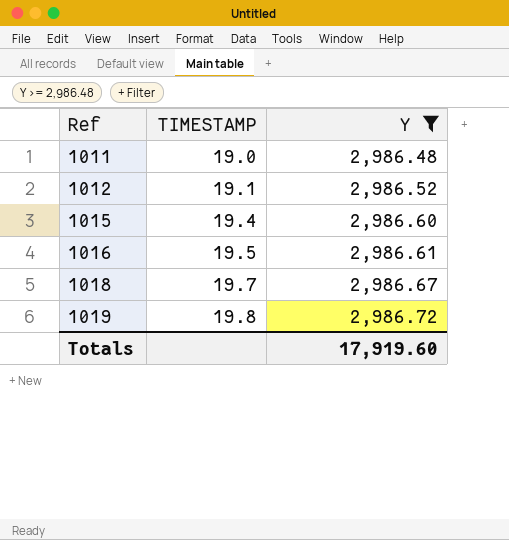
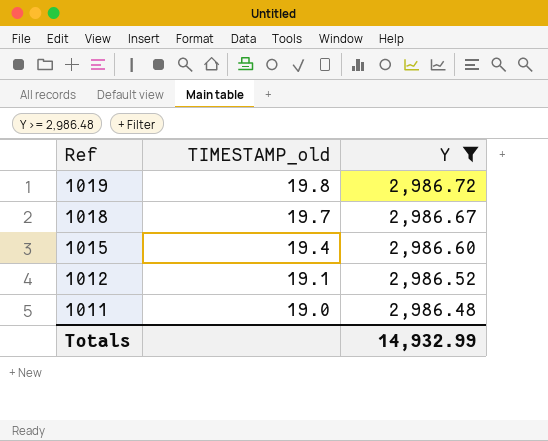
row order: Ref ascending -> Ref descending
column name: TIMESTAMP -> TIMESTAMP_old
row 1016: 19.5 | 2,986.61 -> none
Totals | Y: 17,919.60 -> 14,932.99

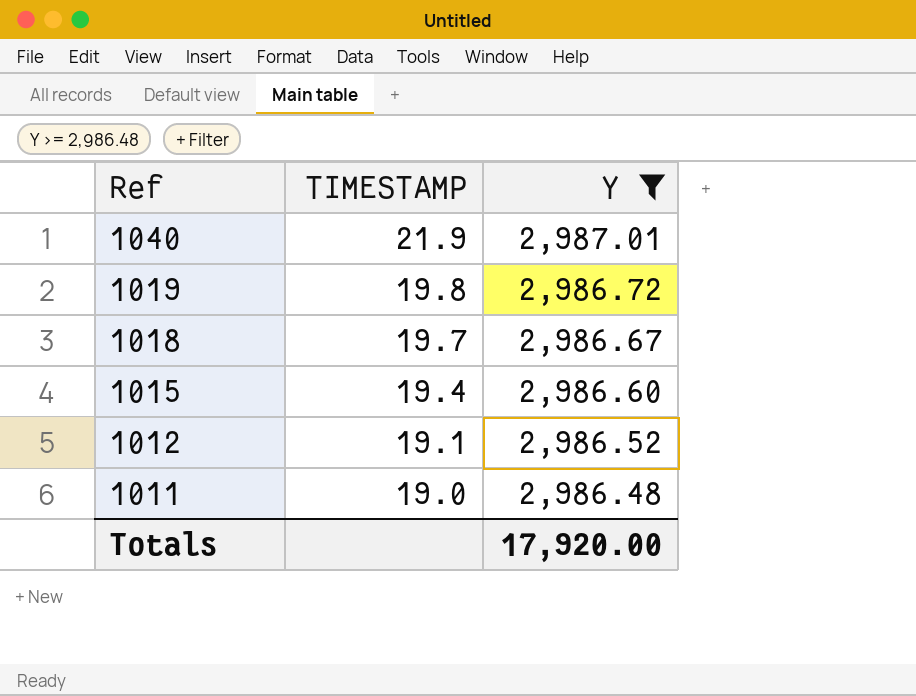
column name: TIMESTAMP_old -> TIMESTAMP
row 1040: none -> 21.9 | 2,987.01
Totals | Y: 14,932.99 -> 17,920.00

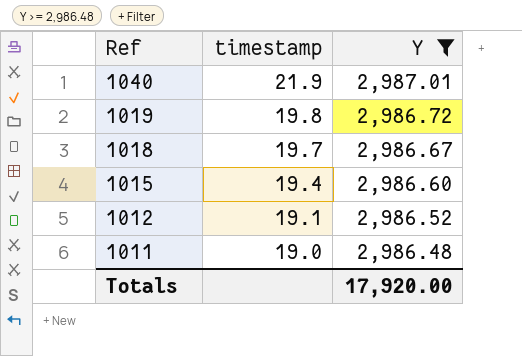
column name: TIMESTAMP -> timestamp

